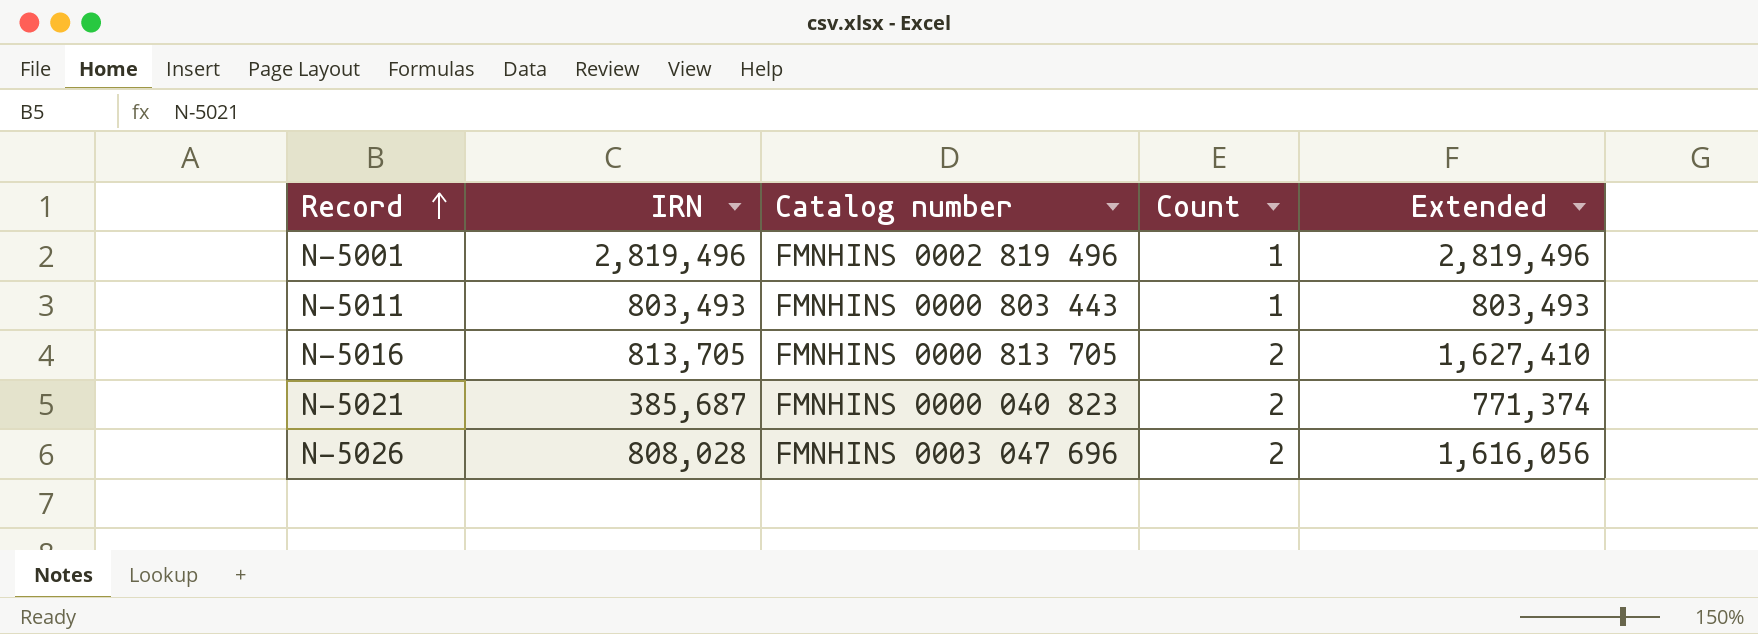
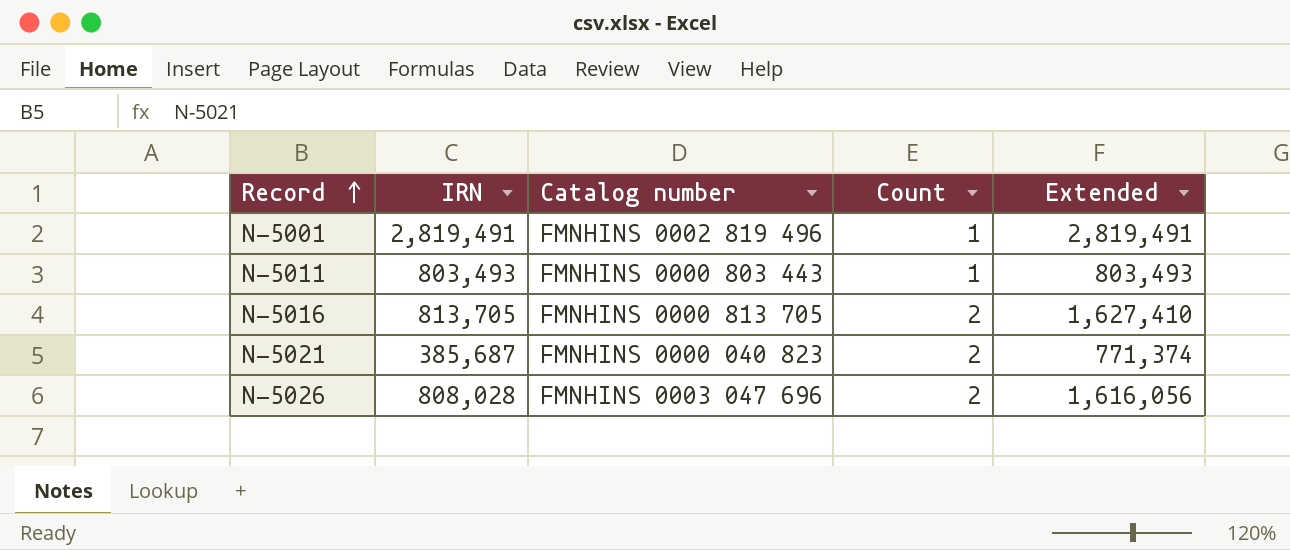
N-5001 | IRN: 2,819,496 -> 2,819,491
N-5001 | Extended: 2,819,496 -> 2,819,491

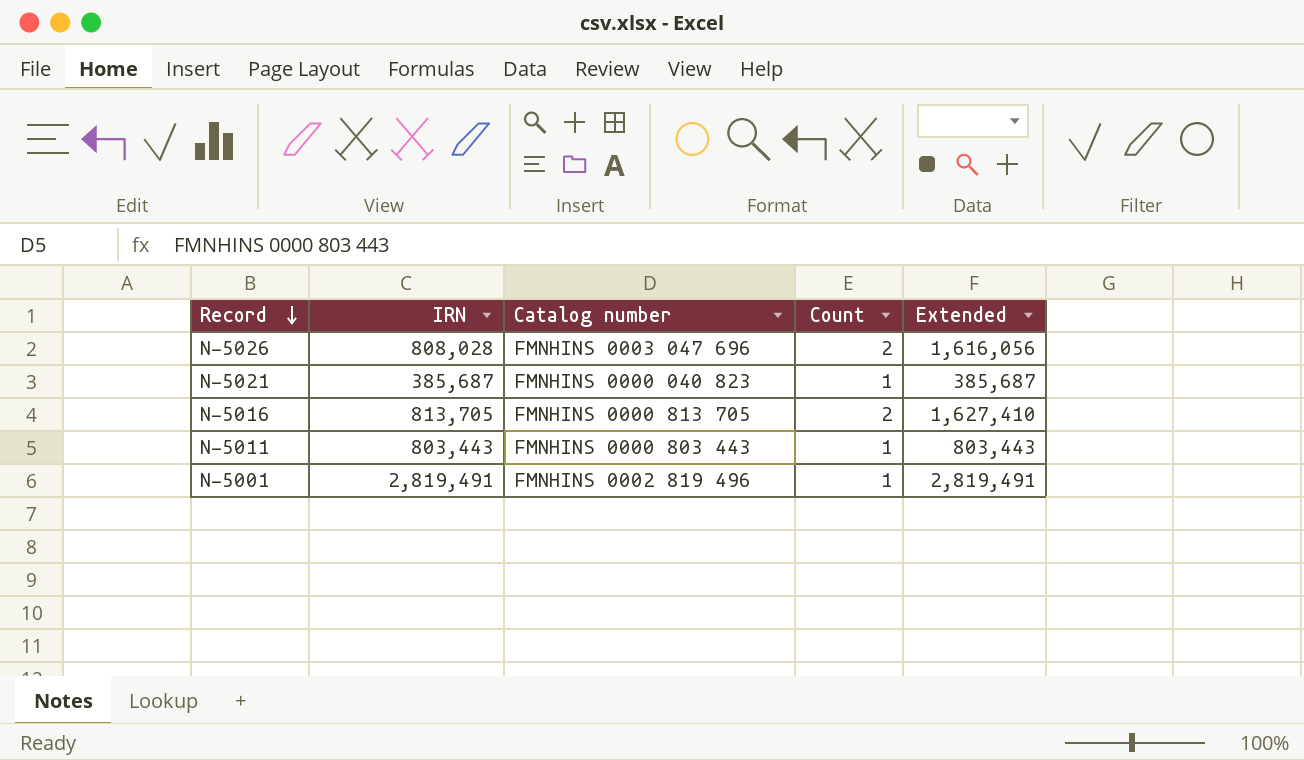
row order: Record ascending -> Record descending
N-5021 | Count: 2 -> 1
N-5021 | Extended: 771,374 -> 385,687
N-5011 | IRN: 803,493 -> 803,443
N-5011 | Extended: 803,493 -> 803,443

